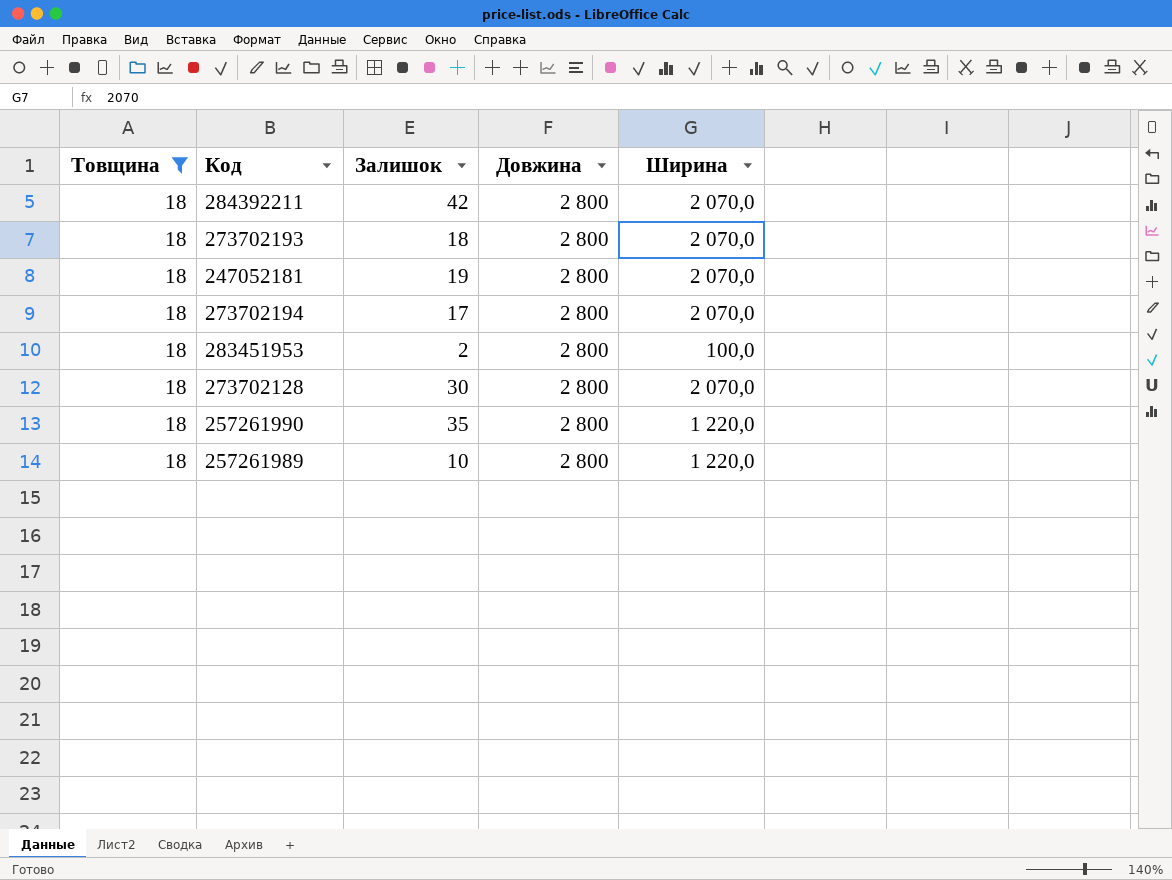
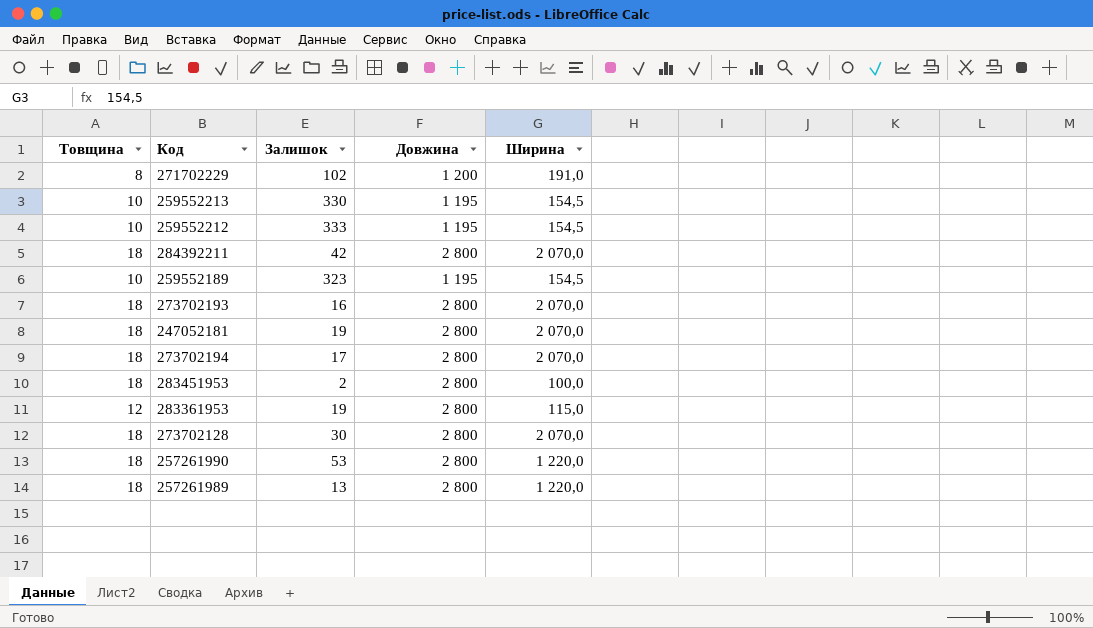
filter: Товщина = 18 -> none
273702193 | Залишок: 18 -> 16
257261990 | Залишок: 35 -> 53
257261989 | Залишок: 10 -> 13

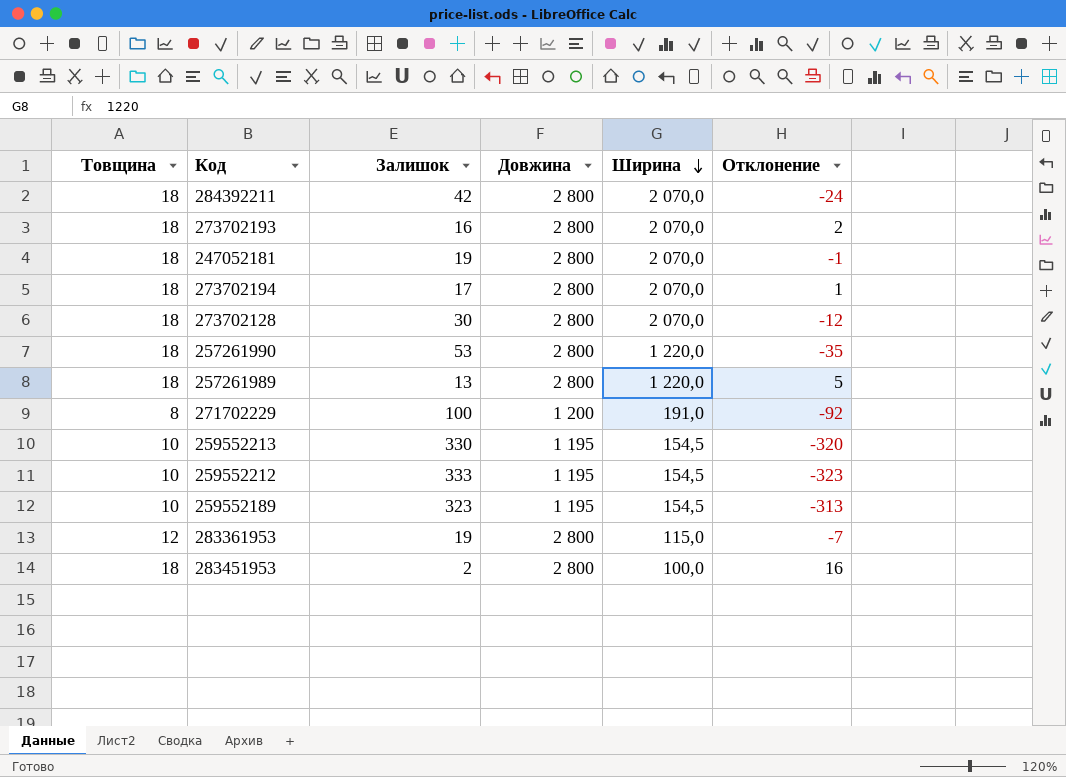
row order: none -> Ширина descending
column Отклонение | formula: none -> [Товщина] - [Залишок]
271702229 | Залишок: 102 -> 100

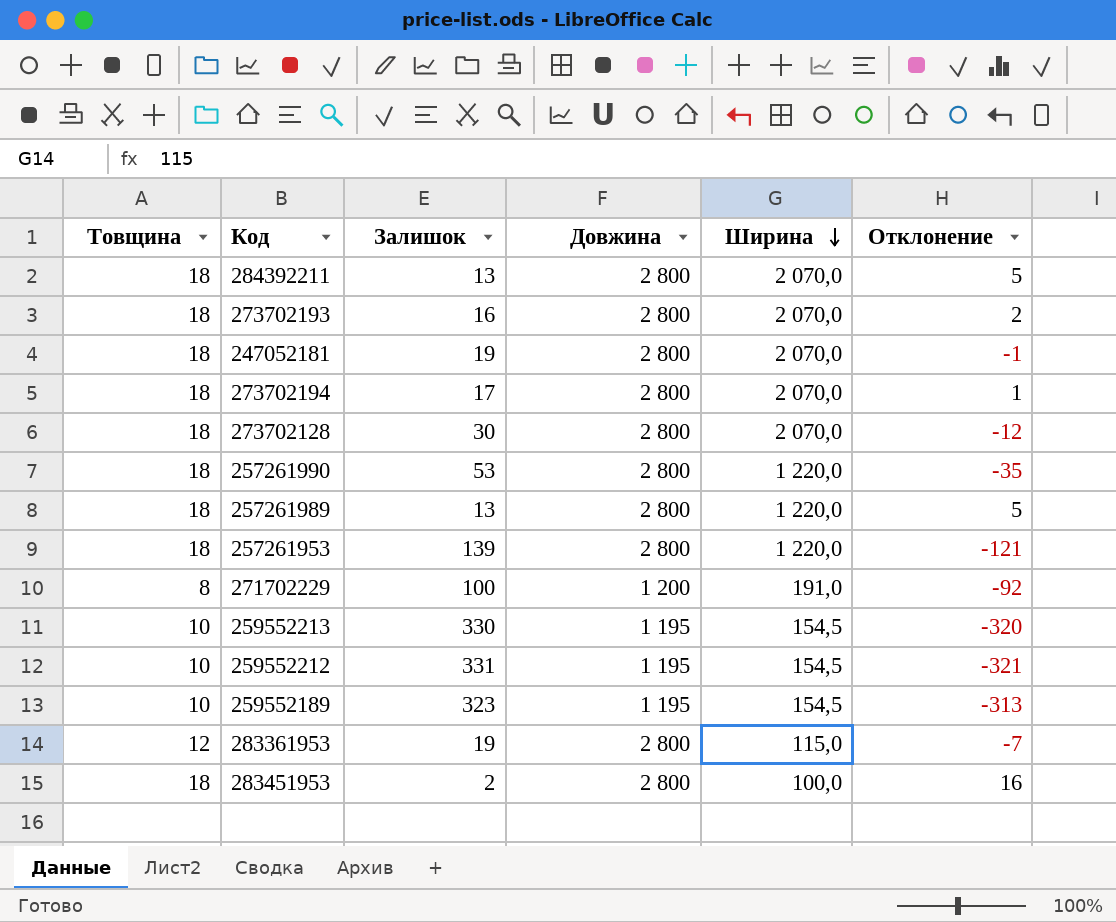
284392211 | Залишок: 42 -> 13
284392211 | Отклонение: -24 -> 5
row 257261953: none -> 18 | 139 | 2 800 | 1 220,0 | -121
259552212 | Залишок: 333 -> 331
259552212 | Отклонение: -323 -> -321

